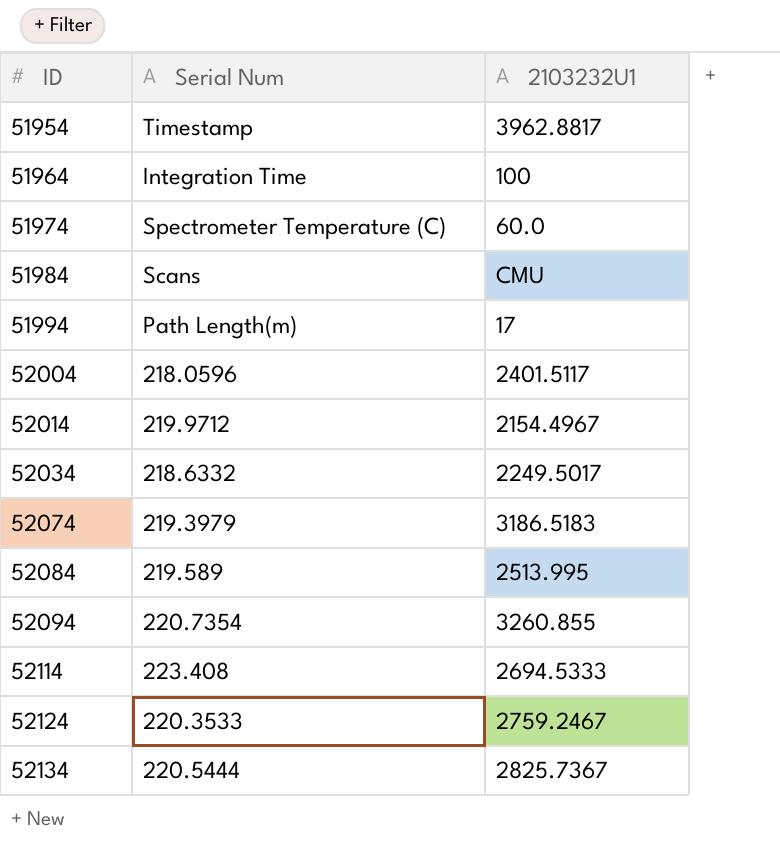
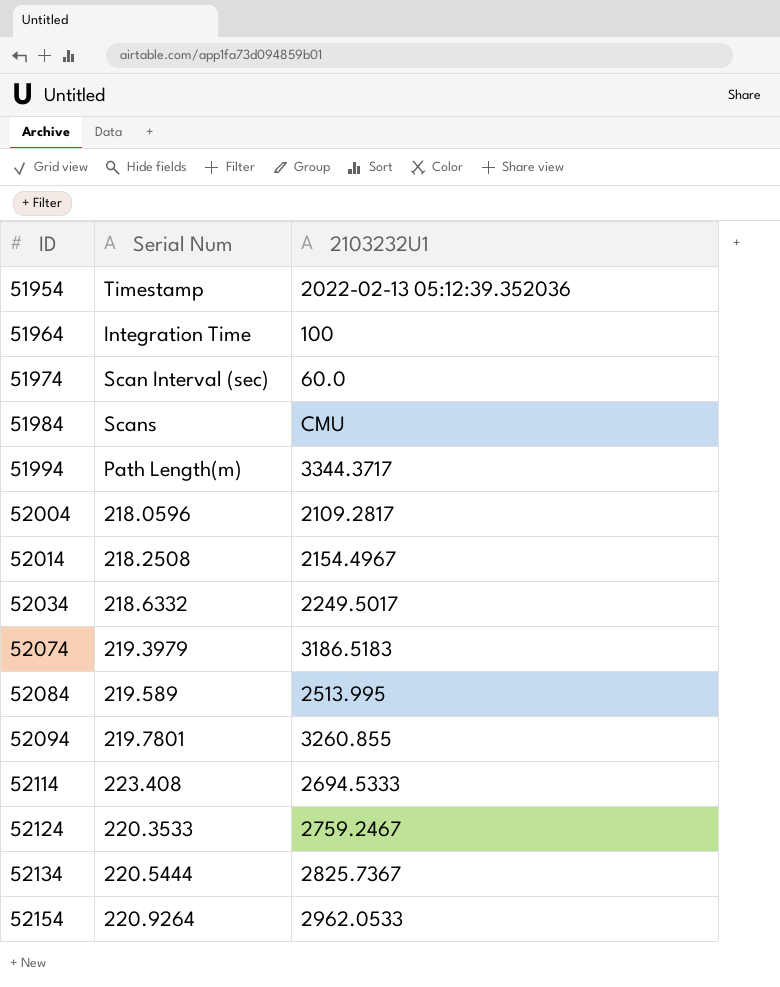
51954 | 2103232U1: 3962.8817 -> 2022-02-13 05:12:39.352036
51974 | Serial Num: Spectrometer Temperature (C) -> Scan Interval (sec)
51994 | 2103232U1: 17 -> 3344.3717
52004 | 2103232U1: 2401.5117 -> 2109.2817
52014 | Serial Num: 219.9712 -> 218.2508
52094 | Serial Num: 220.7354 -> 219.7801
row 52154: none -> 220.9264 | 2962.0533

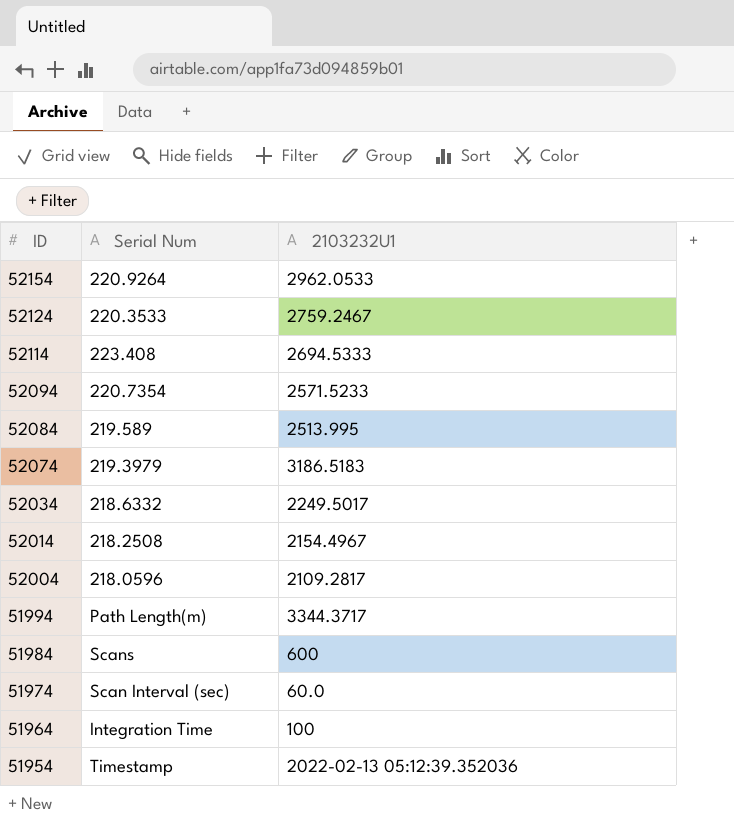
row order: ID ascending -> ID descending
row 52134: 220.5444 | 2825.7367 -> none
52094 | Serial Num: 219.7801 -> 220.7354
52094 | 2103232U1: 3260.855 -> 2571.5233
51984 | 2103232U1: CMU -> 600

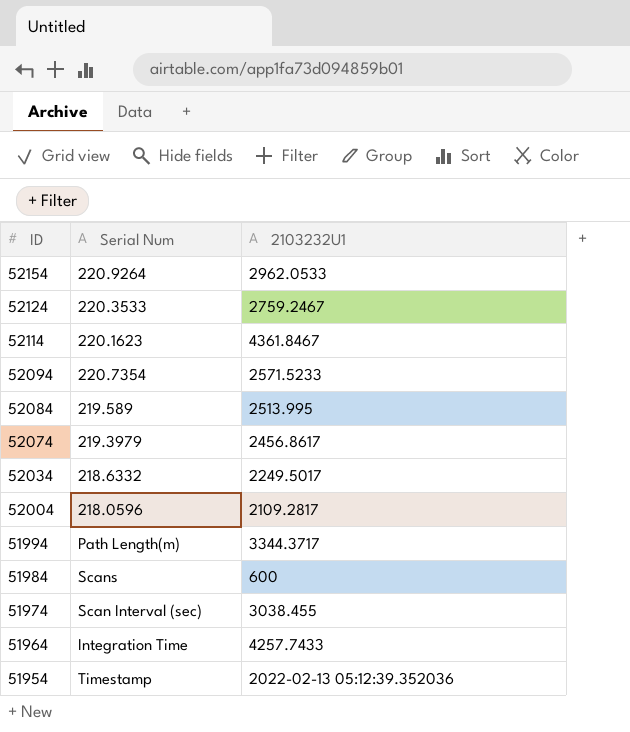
row 52014: 218.2508 | 2154.4967 -> none
52114 | Serial Num: 223.408 -> 220.1623
52114 | 2103232U1: 2694.5333 -> 4361.8467
52074 | 2103232U1: 3186.5183 -> 2456.8617
51974 | 2103232U1: 60.0 -> 3038.455
51964 | 2103232U1: 100 -> 4257.7433

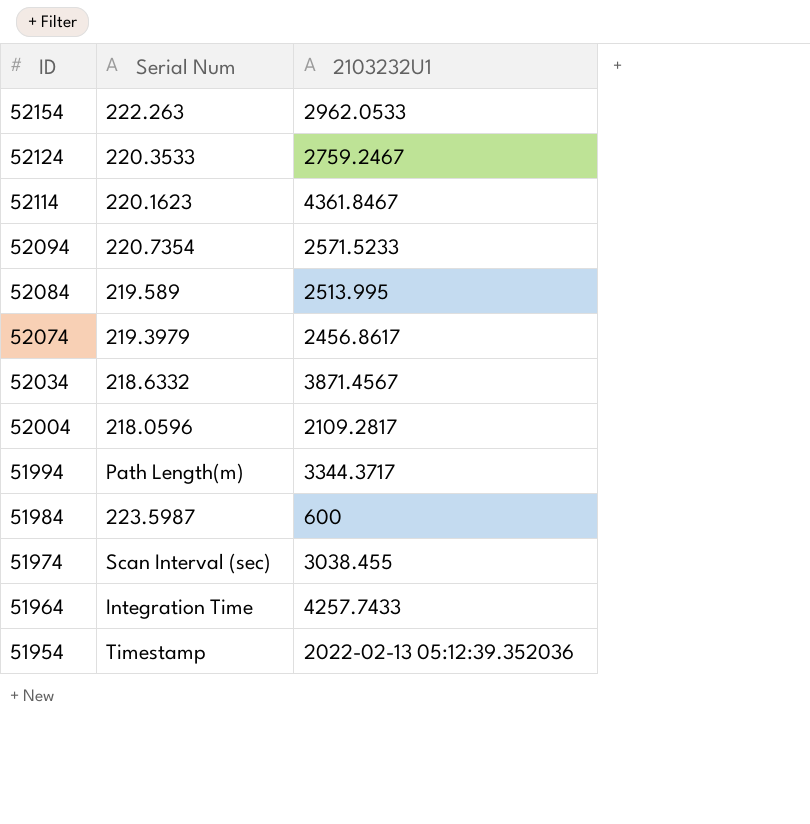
52154 | Serial Num: 220.9264 -> 222.263
52034 | 2103232U1: 2249.5017 -> 3871.4567
51984 | Serial Num: Scans -> 223.5987

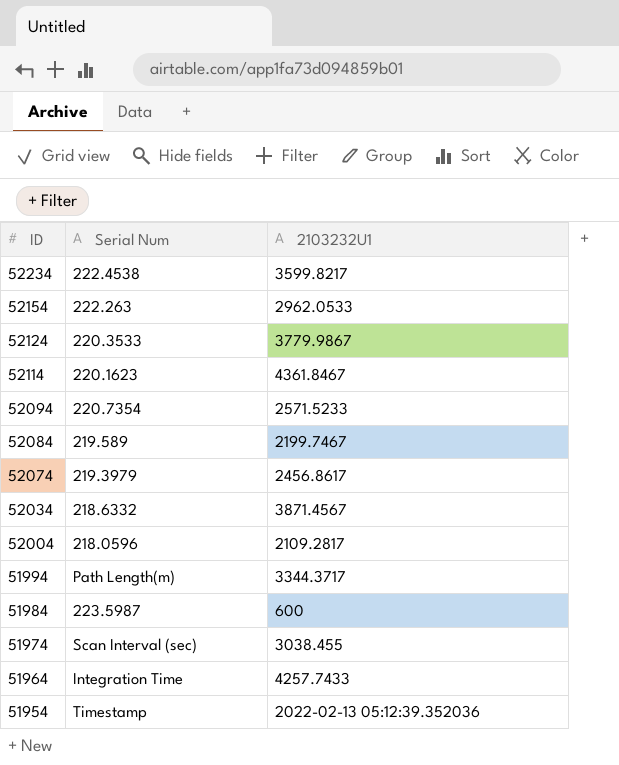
row 52234: none -> 222.4538 | 3599.8217
52124 | 2103232U1: 2759.2467 -> 3779.9867
52084 | 2103232U1: 2513.995 -> 2199.7467

